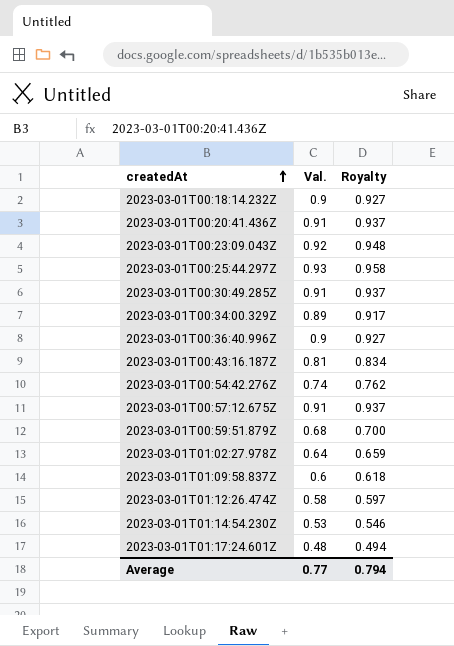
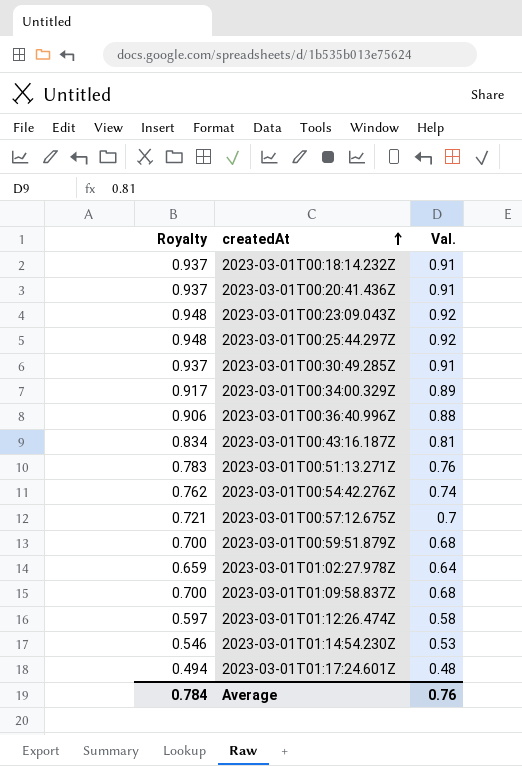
column Royalty | position: 3 -> 1
2023-03-01T00:18:14.232Z | Royalty: 0.927 -> 0.937
2023-03-01T00:18:14.232Z | Val.: 0.9 -> 0.91
2023-03-01T00:25:44.297Z | Royalty: 0.958 -> 0.948
2023-03-01T00:25:44.297Z | Val.: 0.93 -> 0.92
2023-03-01T00:36:40.996Z | Royalty: 0.927 -> 0.906
2023-03-01T00:36:40.996Z | Val.: 0.9 -> 0.88
row 2023-03-01T00:51:13.271Z: none -> 0.783 | 0.76
2023-03-01T00:57:12.675Z | Royalty: 0.937 -> 0.721
2023-03-01T00:57:12.675Z | Val.: 0.91 -> 0.7
2023-03-01T01:09:58.837Z | Royalty: 0.618 -> 0.700
2023-03-01T01:09:58.837Z | Val.: 0.6 -> 0.68
Average | Royalty: 0.794 -> 0.784
Average | Val.: 0.77 -> 0.76

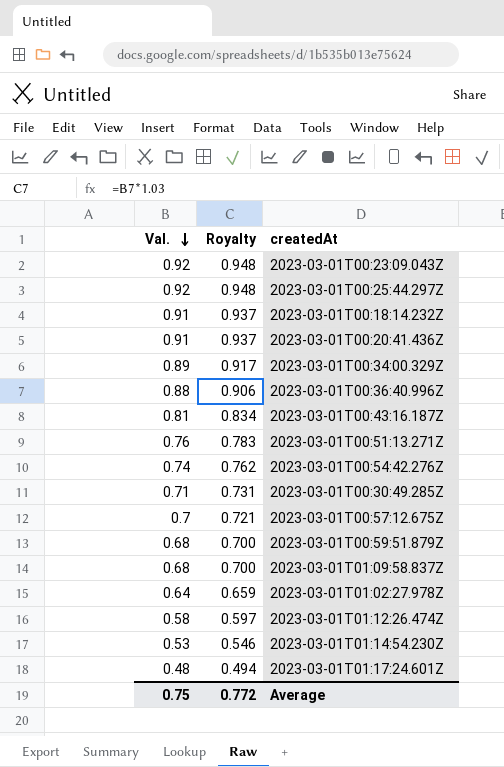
row order: createdAt ascending -> Val. descending
column Val. | position: 3 -> 1
2023-03-01T00:30:49.285Z | Val.: 0.91 -> 0.71
2023-03-01T00:30:49.285Z | Royalty: 0.937 -> 0.731
Average | Val.: 0.76 -> 0.75
Average | Royalty: 0.784 -> 0.772

